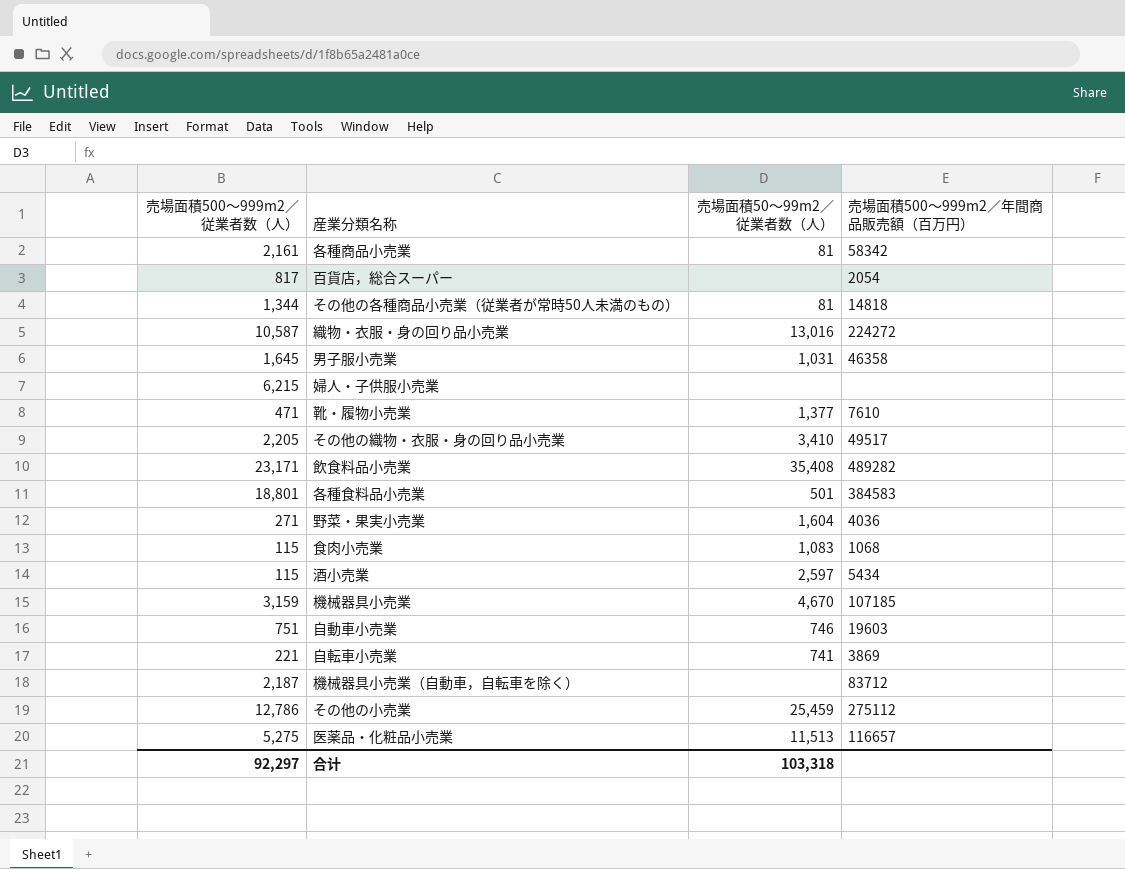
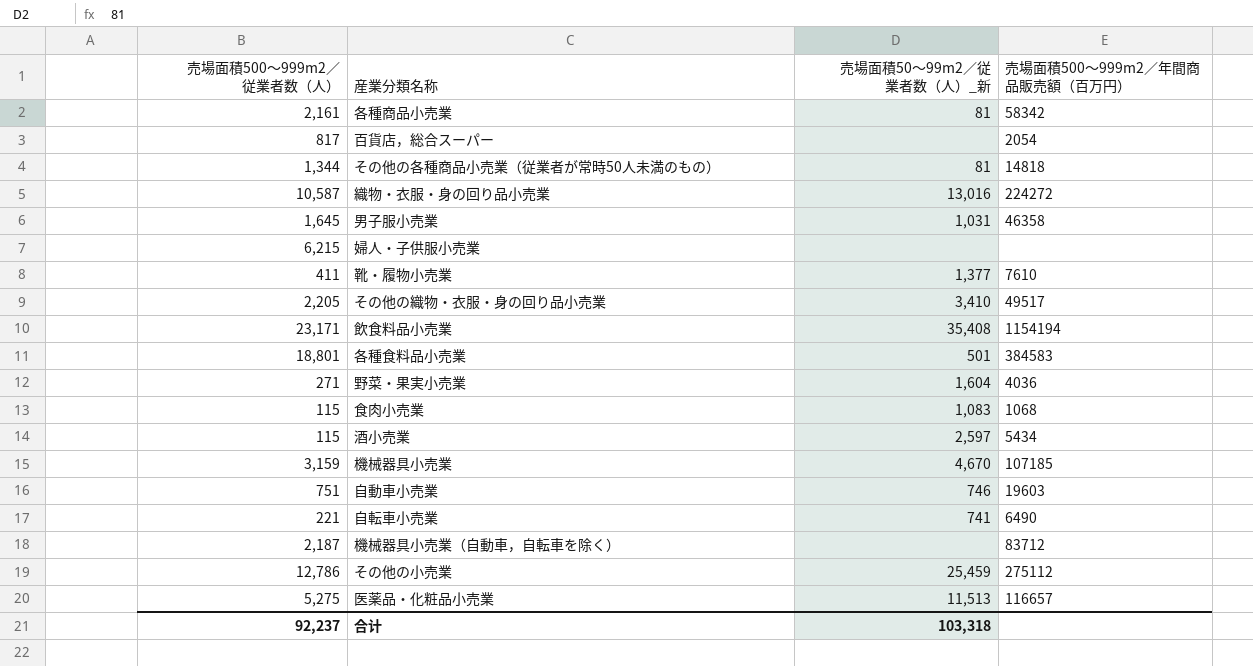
column name: 売場面積50～99m2／従業者数（人） -> 売場面積50～99m2／従業者数（人）_新
靴・履物小売業 | 売場面積500～999m2／従業者数（人）: 471 -> 411
飲食料品小売業 | 売場面積500～999m2／年間商品販売額（百万円）: 489282 -> 1154194
自転車小売業 | 売場面積500～999m2／年間商品販売額（百万円）: 3869 -> 6490
合计 | 売場面積500～999m2／従業者数（人）: 92,297 -> 92,237

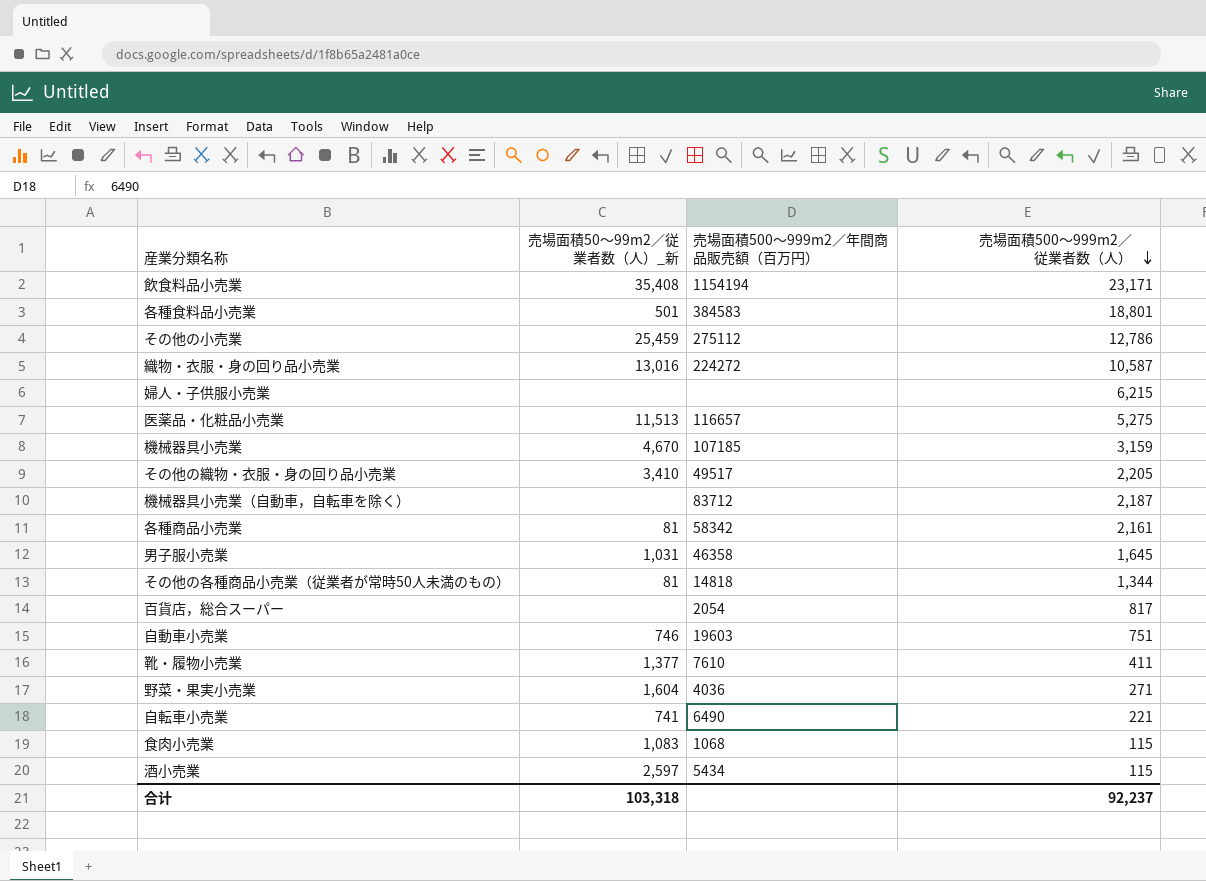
row order: none -> 売場面積500～999m2／従業者数（人） descending
column 売場面積500～999m2／従業者数（人） | position: 1 -> 4

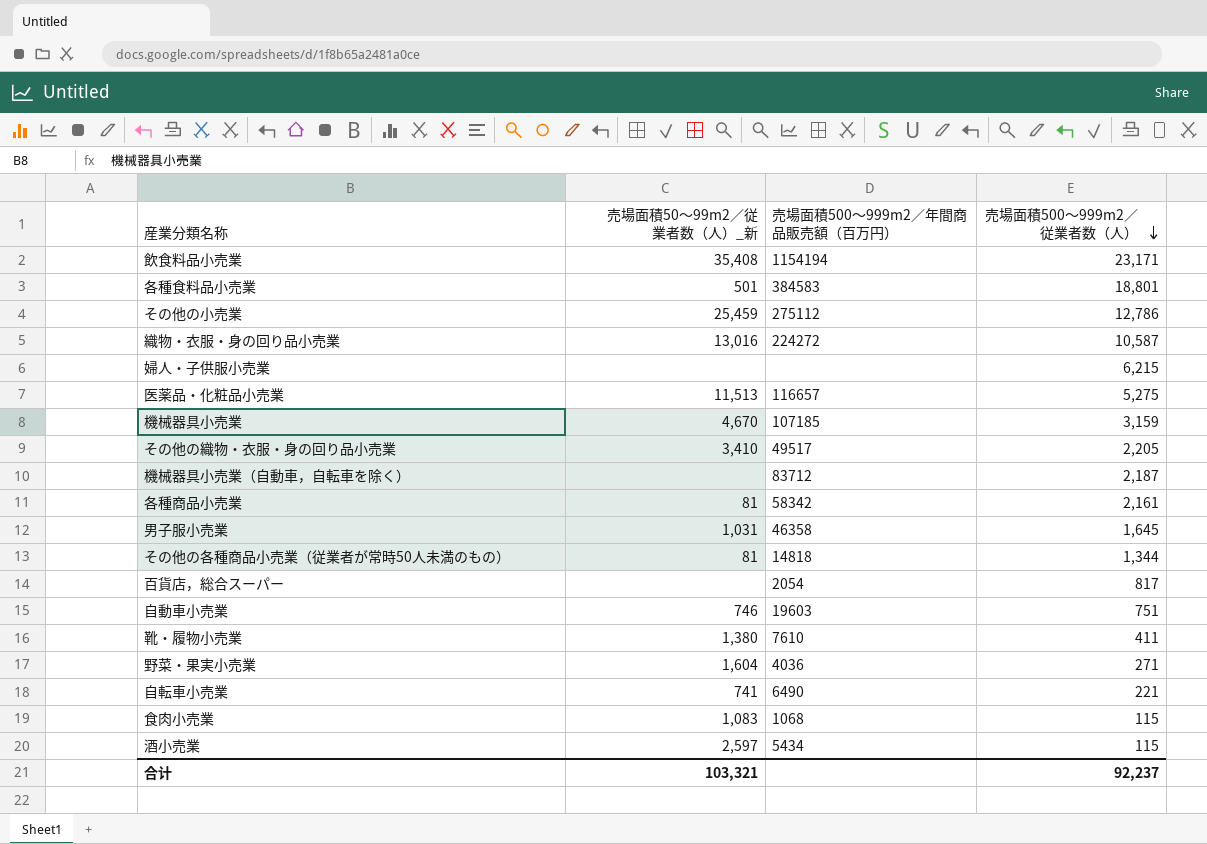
靴・履物小売業 | 売場面積50～99m2／従業者数（人）_新: 1,377 -> 1,380
合计 | 売場面積50～99m2／従業者数（人）_新: 103,318 -> 103,321

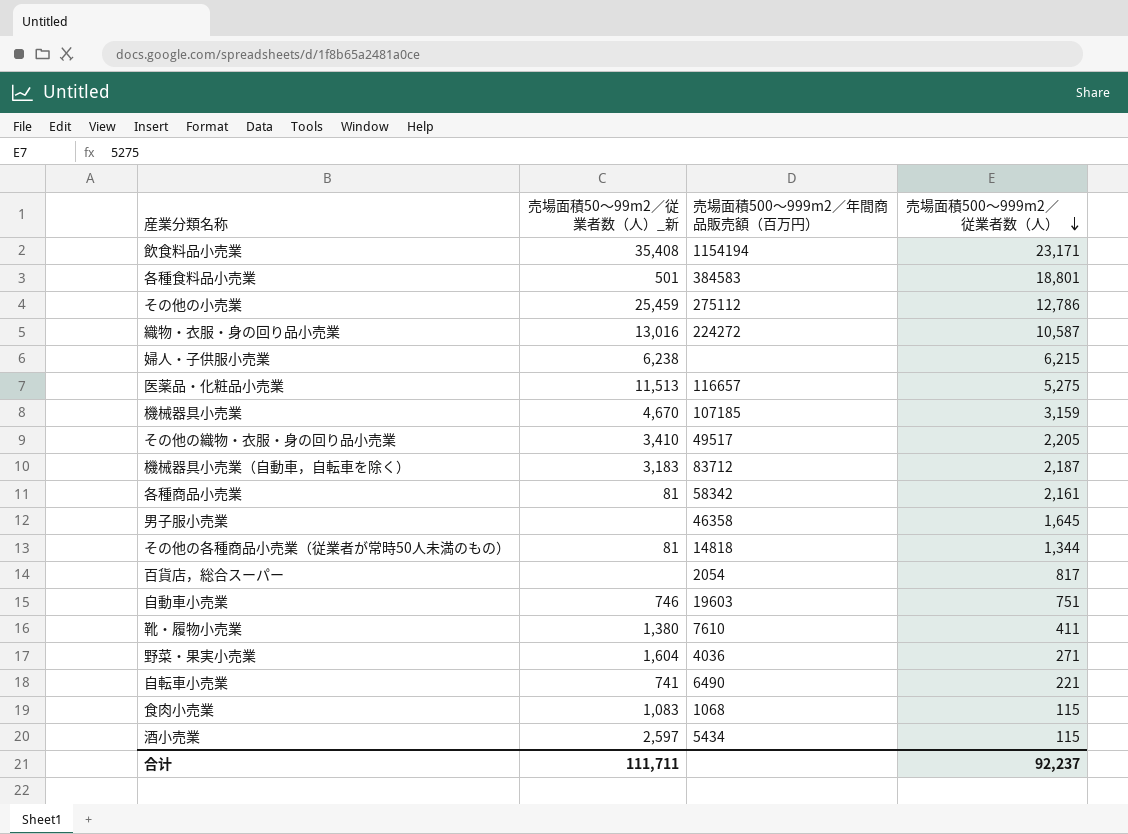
婦人・子供服小売業 | 売場面積50～99m2／従業者数（人）_新: none -> 6,238
機械器具小売業（自動車，自転車を除く） | 売場面積50～99m2／従業者数（人）_新: none -> 3,183
男子服小売業 | 売場面積50～99m2／従業者数（人）_新: 1,031 -> none
合计 | 売場面積50～99m2／従業者数（人）_新: 103,321 -> 111,711

